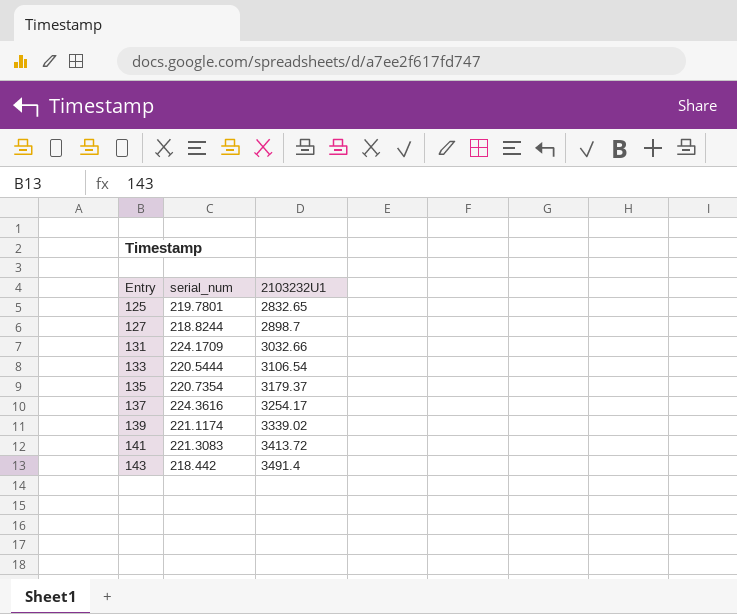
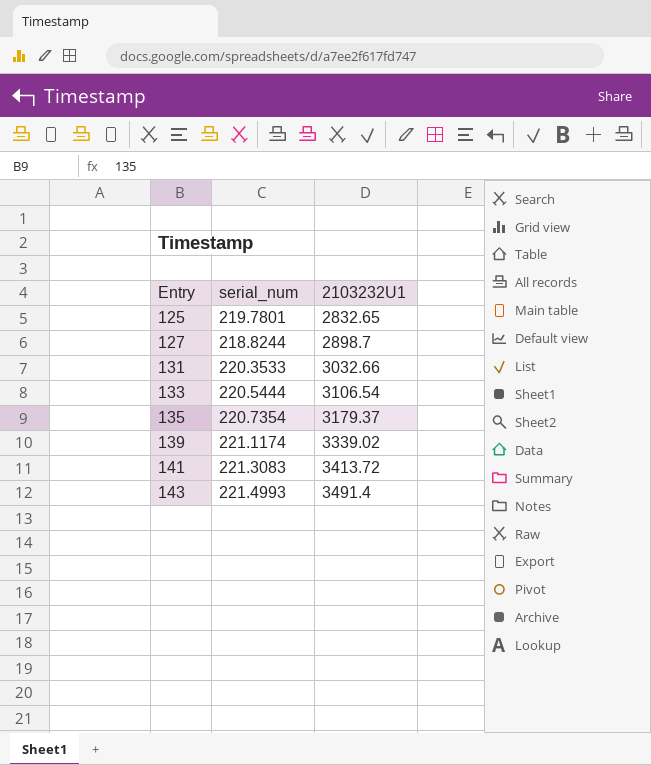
row 137: 224.3616 | 3254.17 -> none
131 | serial_num: 224.1709 -> 220.3533
143 | serial_num: 218.442 -> 221.4993

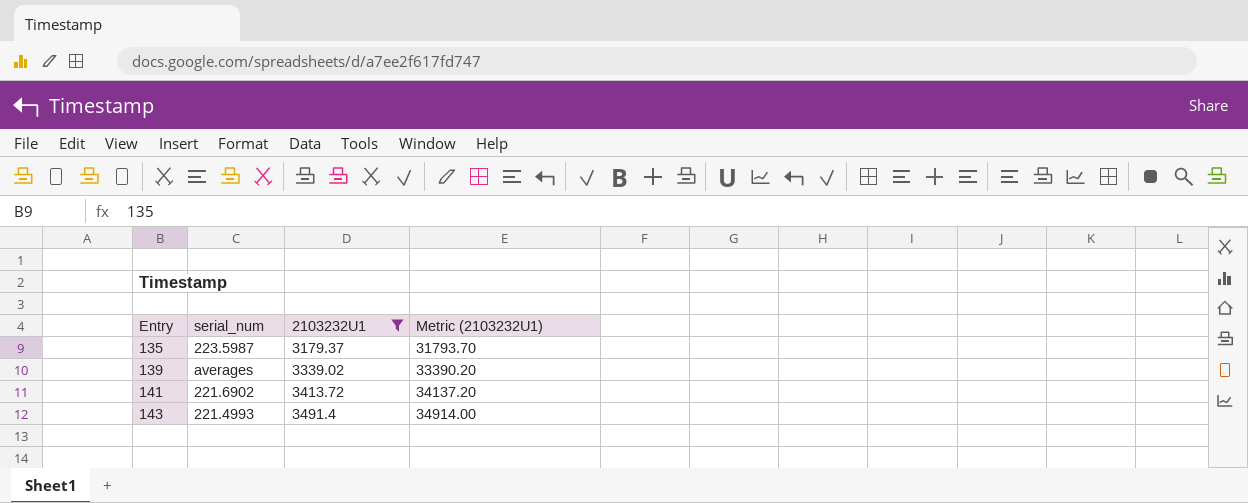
filter: none -> 2103232U1 >= 3179.37
column Metric (2103232U1) | formula: none -> [2103232U1] * 10
135 | serial_num: 220.7354 -> 223.5987
139 | serial_num: 221.1174 -> averages
141 | serial_num: 221.3083 -> 221.6902

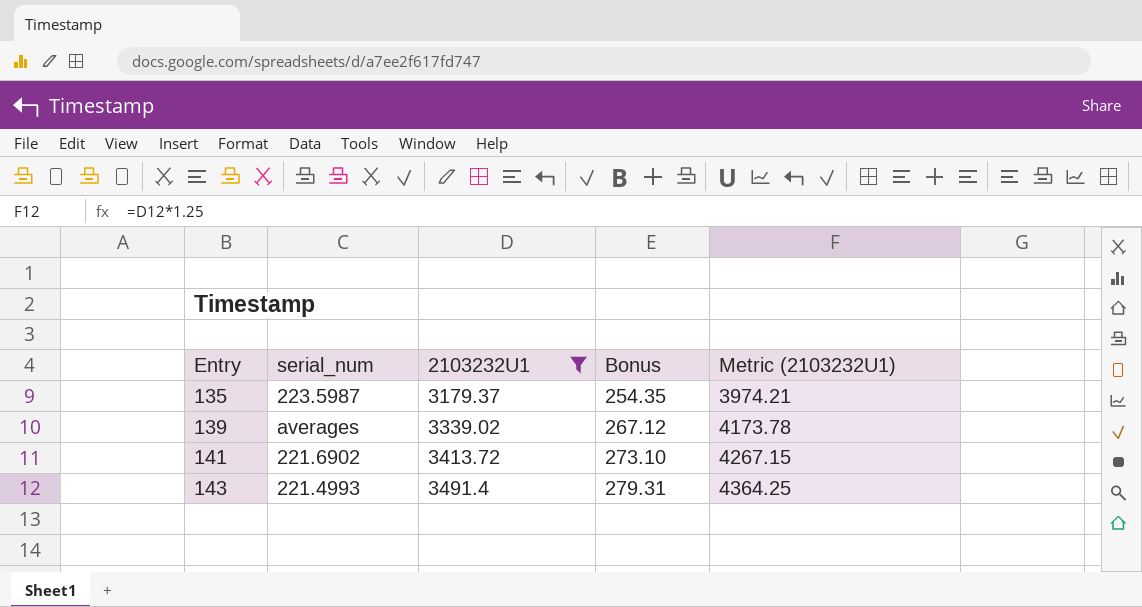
column Bonus | formula: none -> [2103232U1] * 0.08
column Metric (2103232U1) | formula: [2103232U1] * 10 -> [2103232U1] * 1.25

